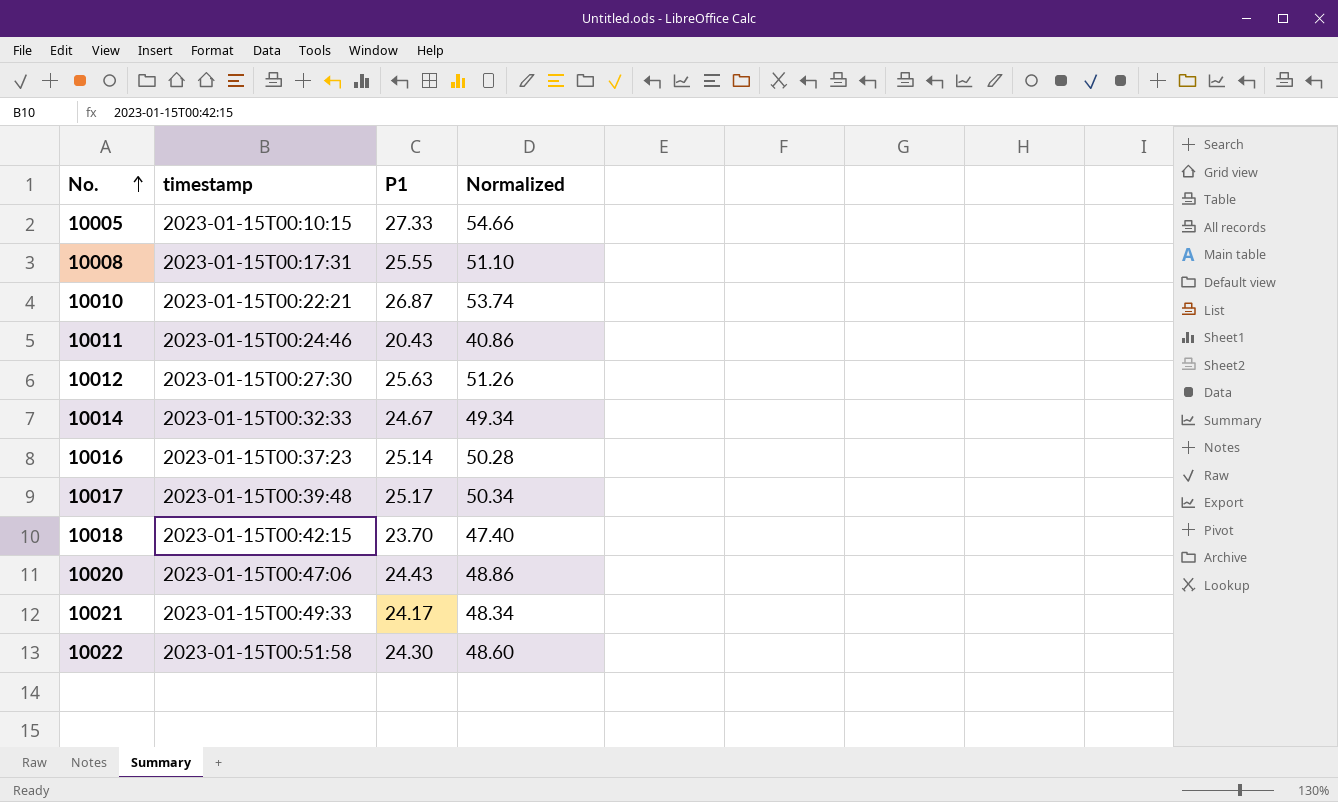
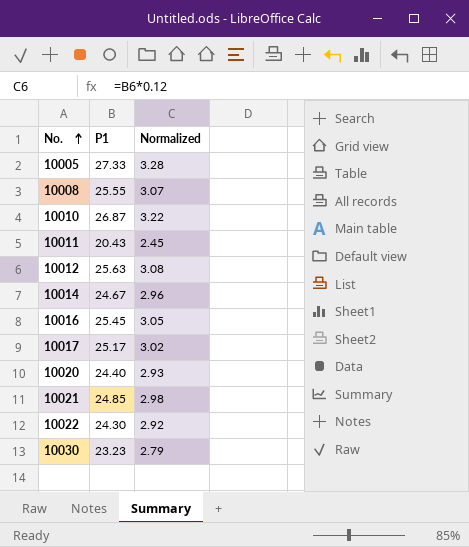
column timestamp | position: 2 -> none
column Normalized | formula: [P1] * 2 -> [P1] * 0.12
row 10018: 2023-01-15T00:42:15 | 23.70 | 47.40 -> none
10016 | P1: 25.14 -> 25.45
10020 | P1: 24.43 -> 24.40
10021 | P1: 24.17 -> 24.85
row 10030: none -> 23.23 | 2.79

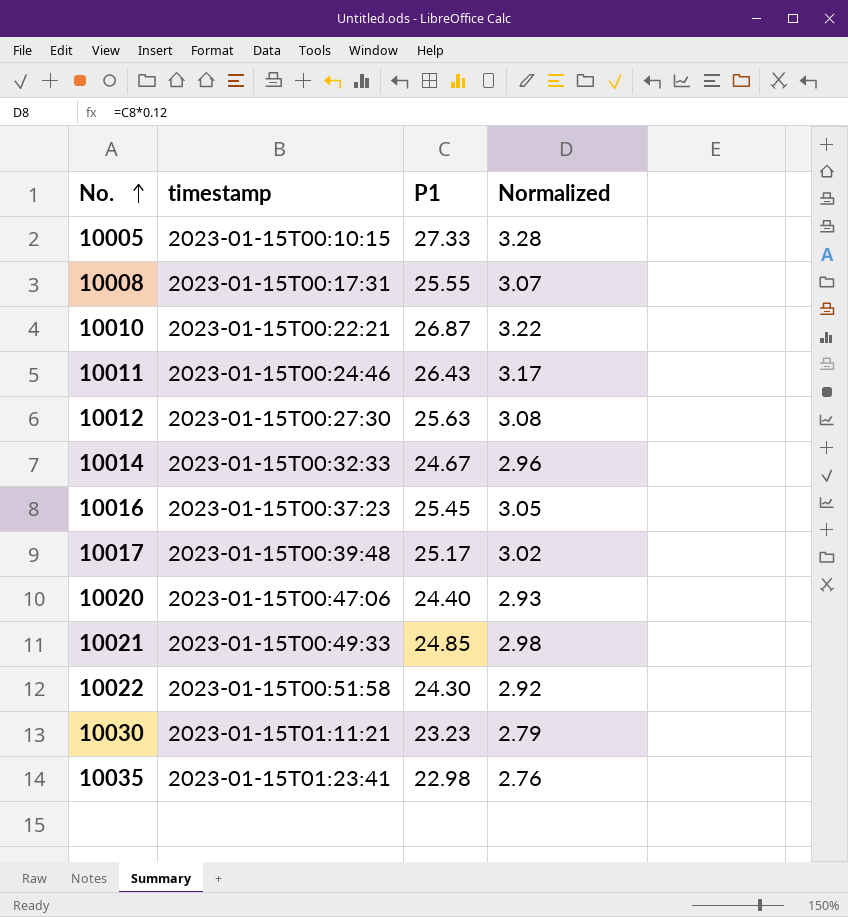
column timestamp | position: none -> 2
10011 | P1: 20.43 -> 26.43
10011 | Normalized: 2.45 -> 3.17
row 10035: none -> 2023-01-15T01:23:41 | 22.98 | 2.76

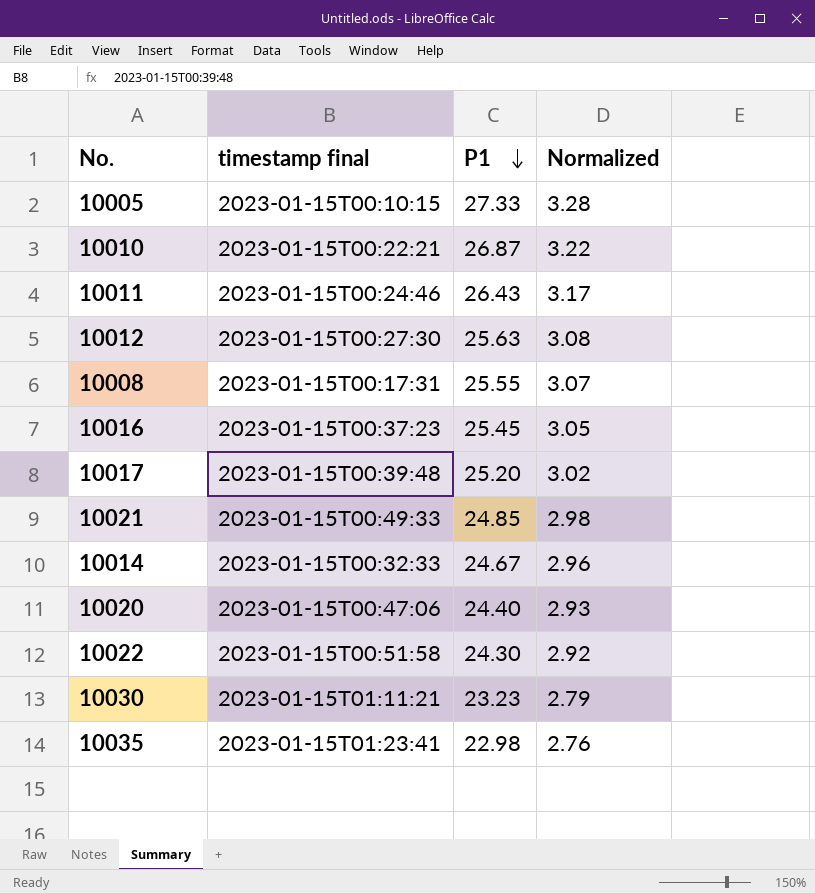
row order: No. ascending -> P1 descending
column name: timestamp -> timestamp final
10017 | P1: 25.17 -> 25.20

